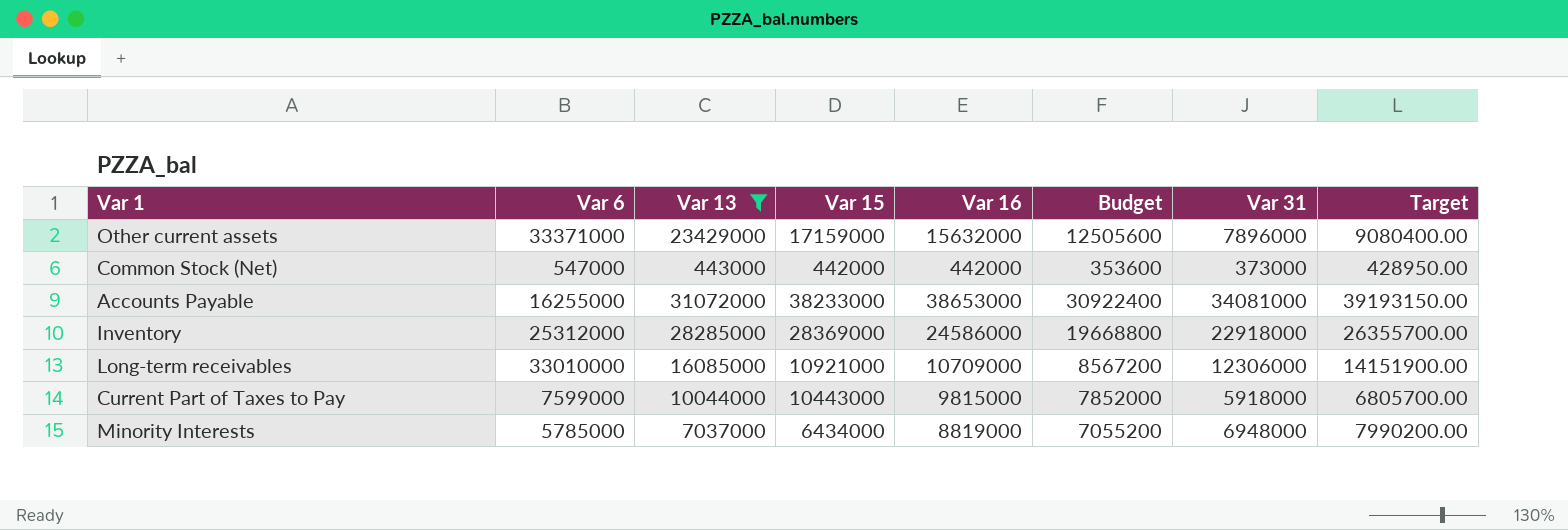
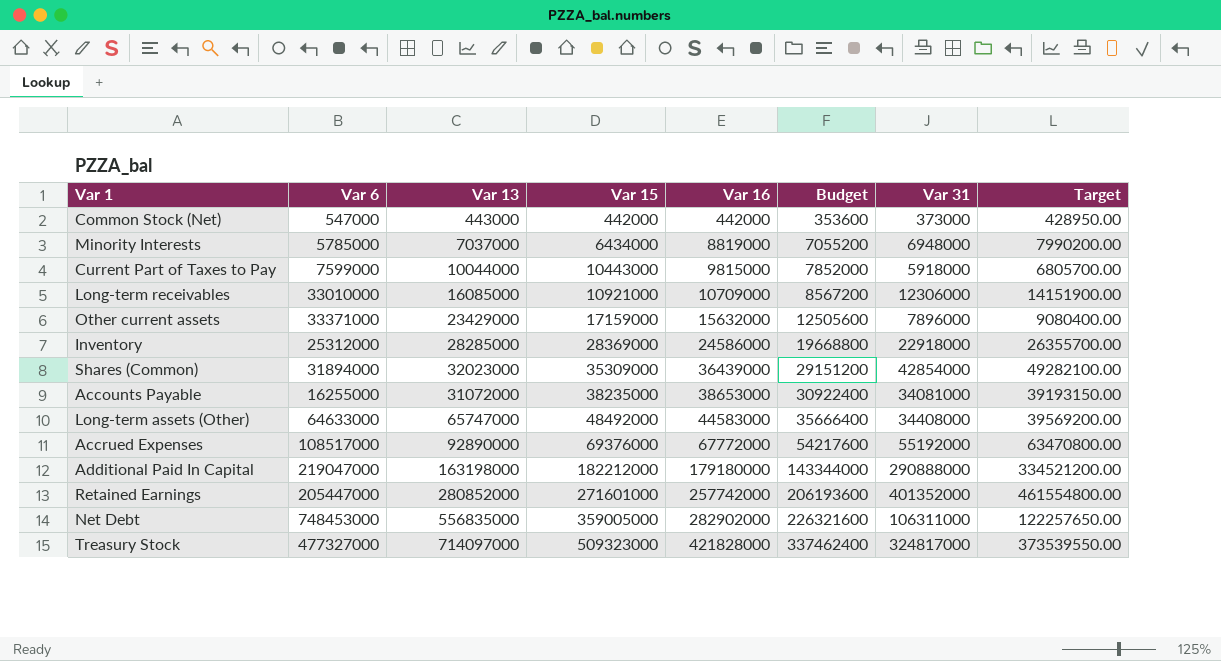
filter: Var 13 <= 31072000 -> none
row order: none -> Var 15 ascending
Accounts Payable | Var 15: 38233000 -> 38235000

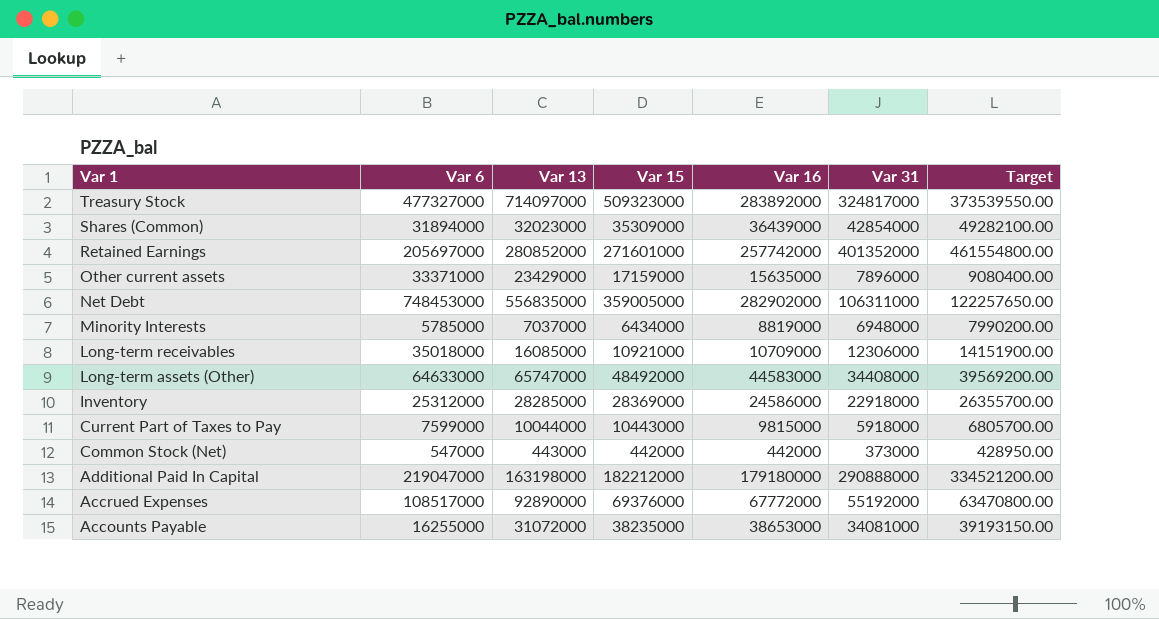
row order: Var 15 ascending -> Var 1 descending
column Budget | formula: [Var 16] * 0.8 -> none
Treasury Stock | Var 16: 421828000 -> 283892000
Retained Earnings | Var 6: 205447000 -> 205697000
Other current assets | Var 16: 15632000 -> 15635000
Long-term receivables | Var 6: 33010000 -> 35018000

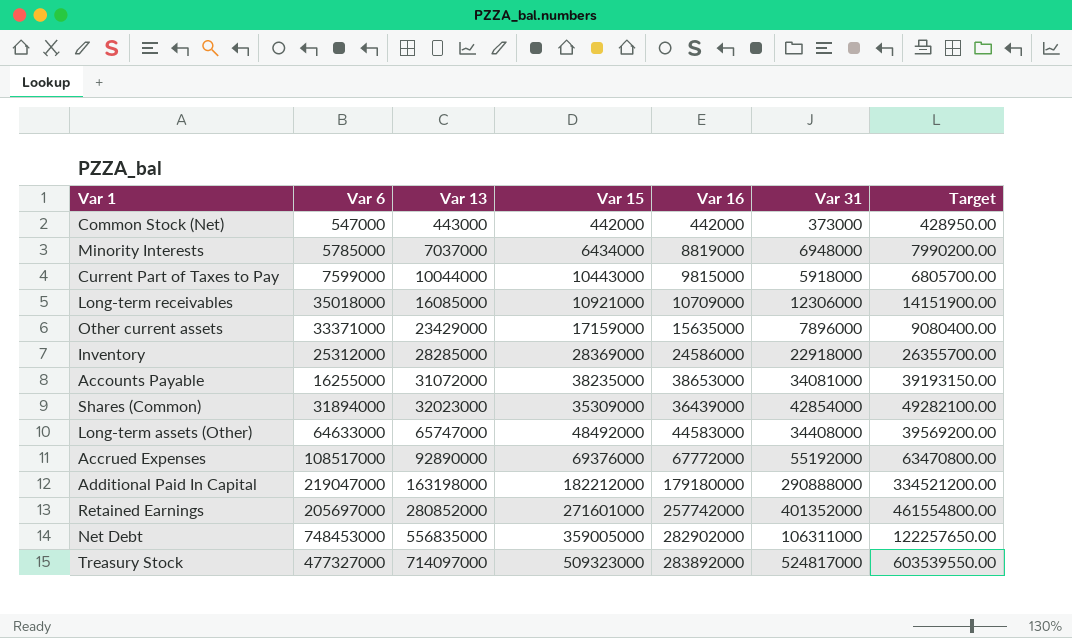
row order: Var 1 descending -> Var 13 ascending
Treasury Stock | Var 31: 324817000 -> 524817000
Treasury Stock | Target: 373539550.00 -> 603539550.00

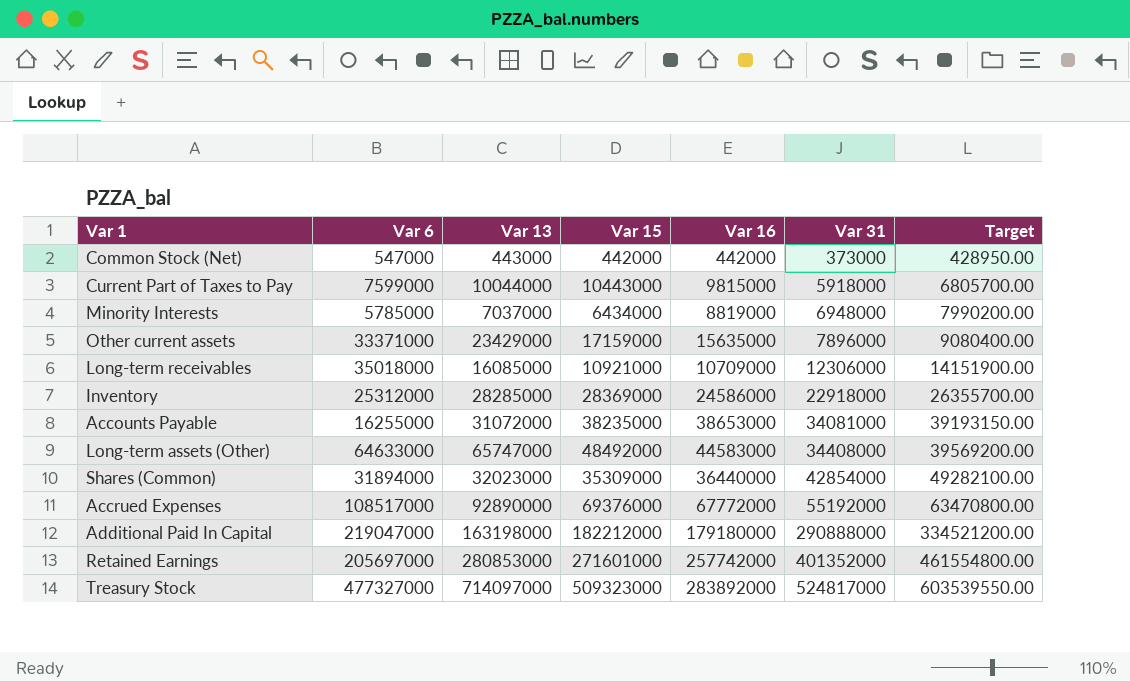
row order: Var 13 ascending -> Var 31 ascending
row Net Debt: 748453000 | 556835000 | 359005000 | 282902000 | 106311000 | 122257650.00 -> none
Shares (Common) | Var 16: 36439000 -> 36440000
Retained Earnings | Var 13: 280852000 -> 280853000

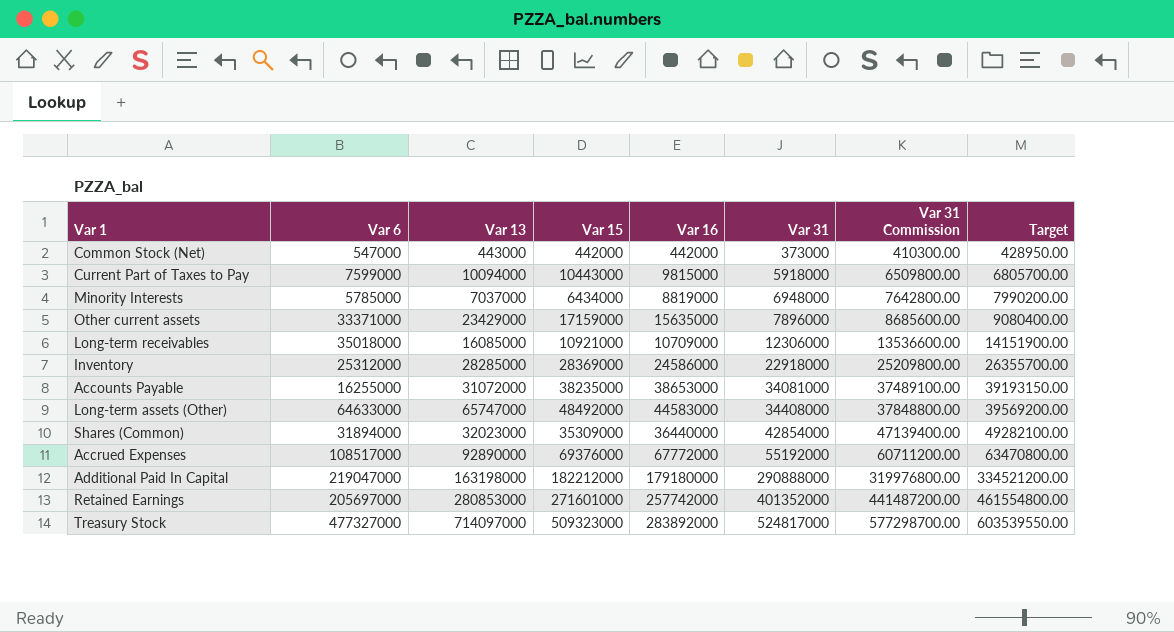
column Var 31 Commission | formula: none -> [Var 31] * 1.1
Current Part of Taxes to Pay | Var 13: 10044000 -> 10094000

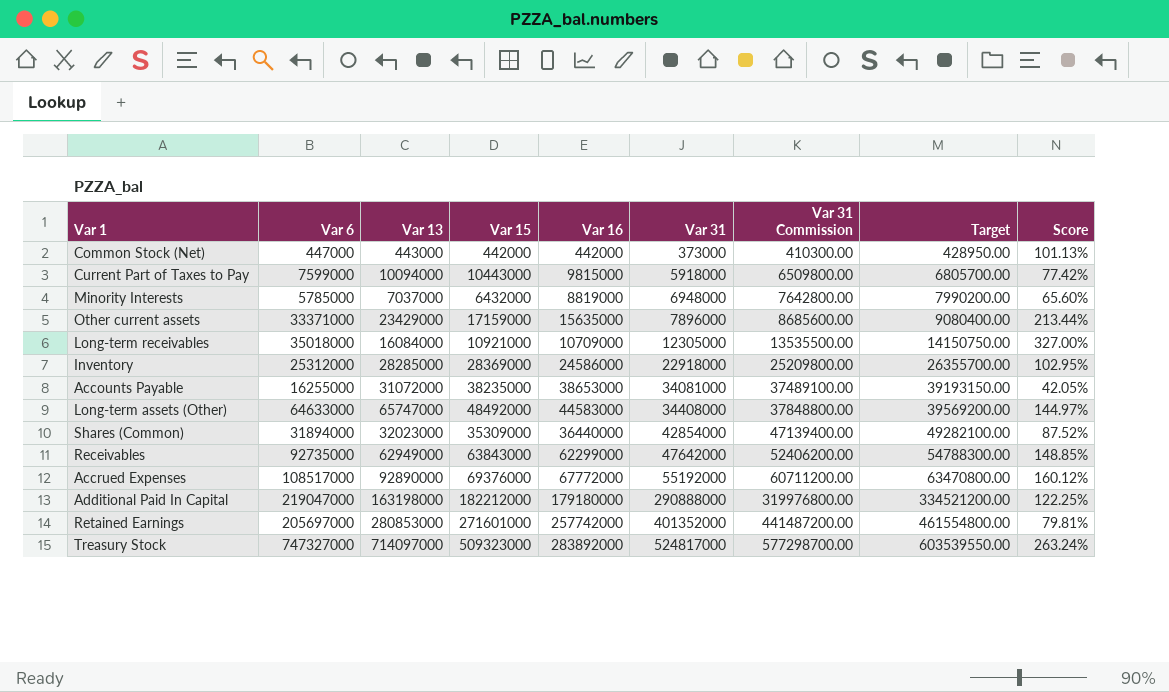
column Score | formula: none -> [Var 6] / [Var 16]
Common Stock (Net) | Var 6: 547000 -> 447000
Minority Interests | Var 15: 6434000 -> 6432000
Long-term receivables | Var 13: 16085000 -> 16084000
Long-term receivables | Var 31: 12306000 -> 12305000
Long-term receivables | Var 31 Commission: 13536600.00 -> 13535500.00
Long-term receivables | Target: 14151900.00 -> 14150750.00
row Receivables: none -> 92735000 | 62949000 | 63843000 | 62299000 | 47642000 | 52406200.00 | 54788300.00 | 148.85%
Treasury Stock | Var 6: 477327000 -> 747327000

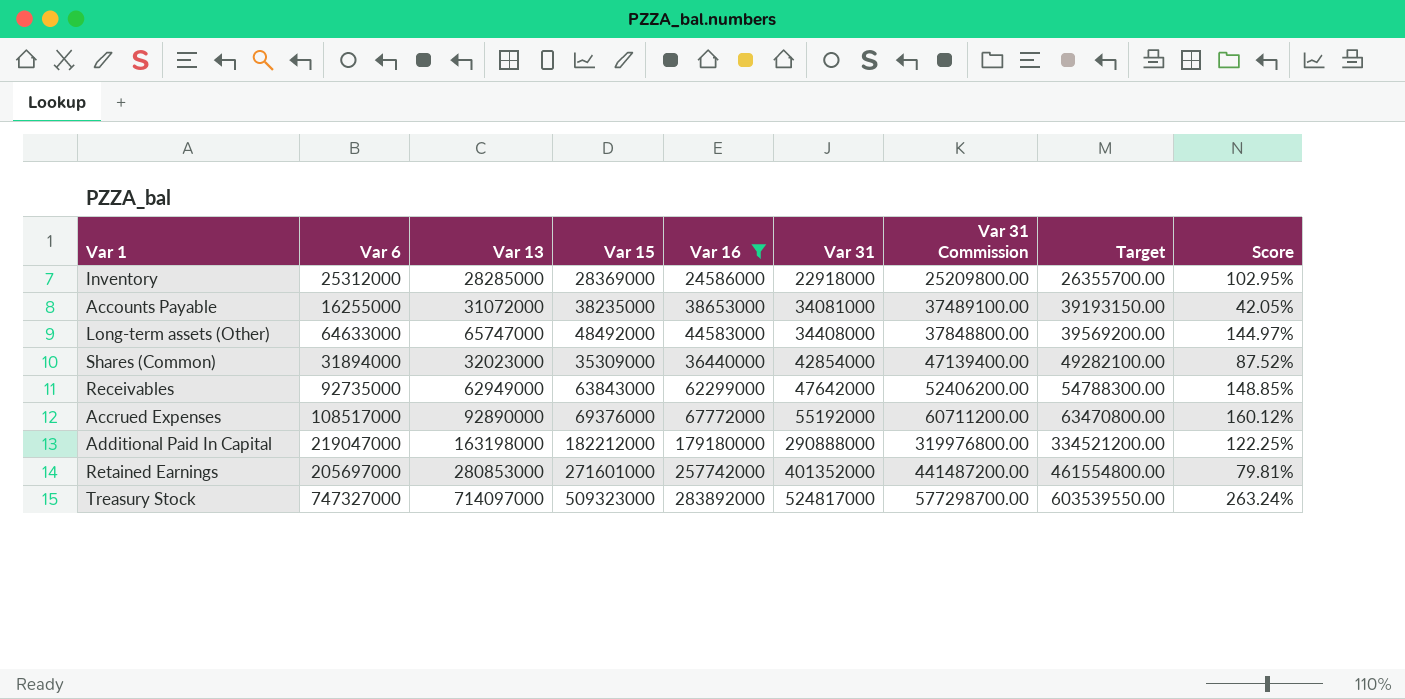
filter: none -> Var 16 >= 24586000

